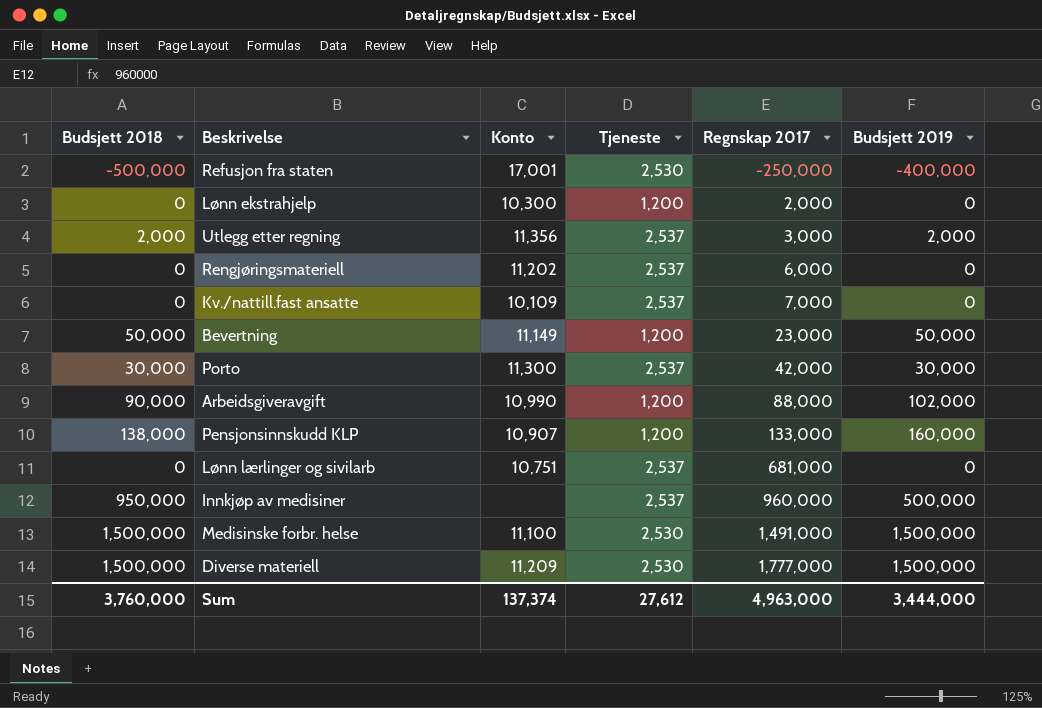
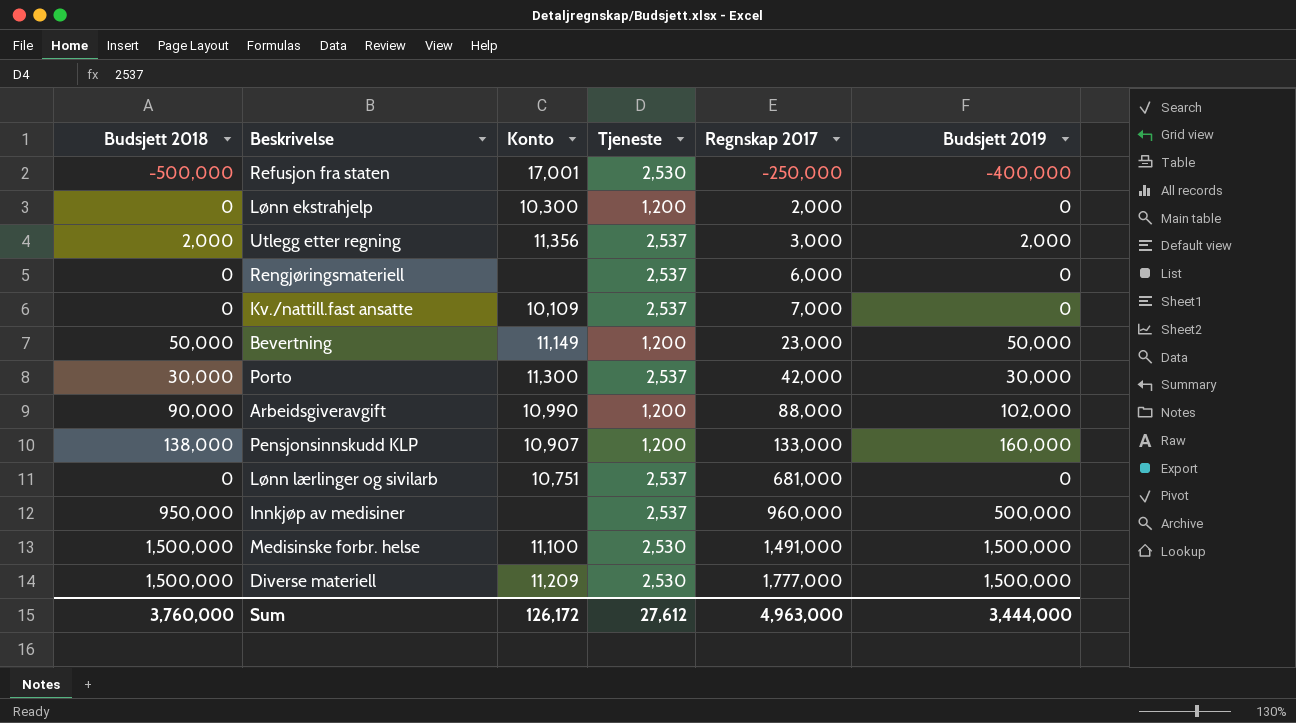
Rengjøringsmateriell | Konto: 11,202 -> none
Sum | Konto: 137,374 -> 126,172

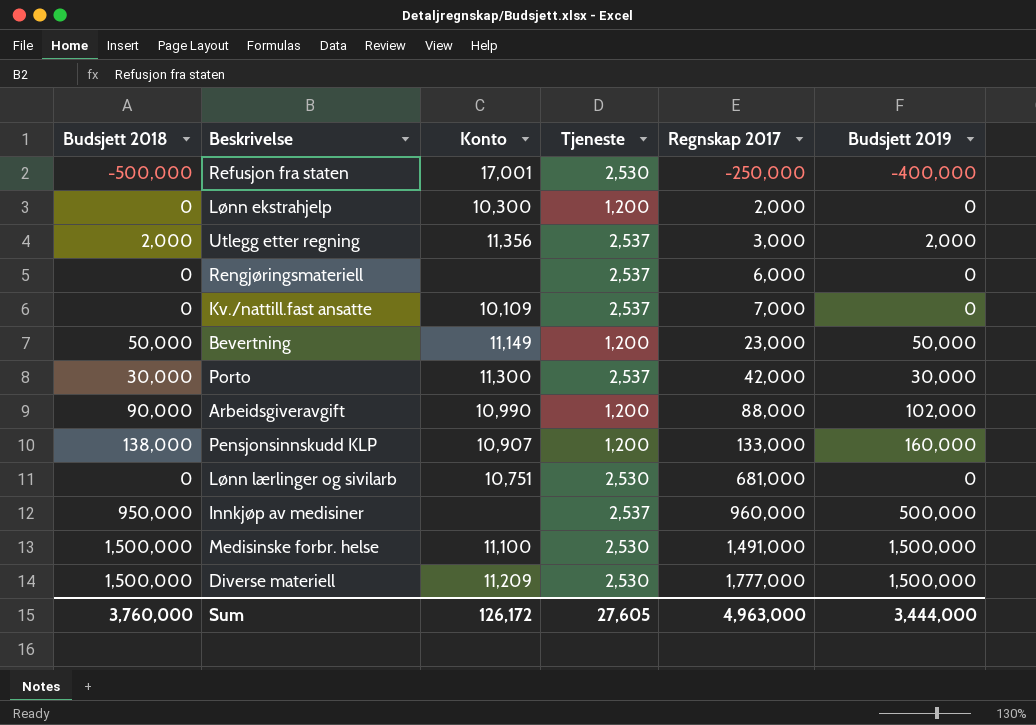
Lønn lærlinger og sivilarb | Tjeneste: 2,537 -> 2,530
Sum | Tjeneste: 27,612 -> 27,605

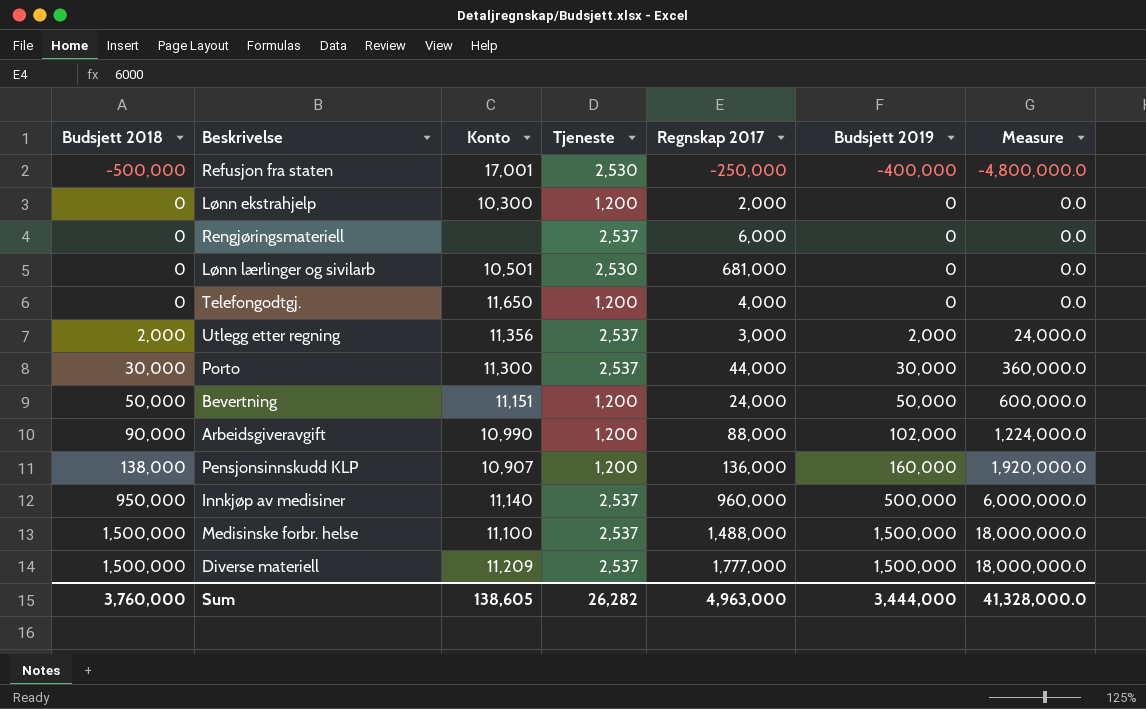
row order: Regnskap 2017 ascending -> Budsjett 2018 ascending
column Measure | formula: none -> [Budsjett 2019] * 12
row Kv./nattill.fast ansatte: 0 | 10,109 | 2,537 | 7,000 | 0 -> none
Lønn lærlinger og sivilarb | Konto: 10,751 -> 10,501
row Telefongodtgj.: none -> 0 | 11,650 | 1,200 | 4,000 | 0 | 0.0
Porto | Regnskap 2017: 42,000 -> 44,000
Bevertning | Konto: 11,149 -> 11,151
Bevertning | Regnskap 2017: 23,000 -> 24,000
Pensjonsinnskudd KLP | Regnskap 2017: 133,000 -> 136,000
Innkjøp av medisiner | Konto: none -> 11,140
Medisinske forbr. helse | Tjeneste: 2,530 -> 2,537
Medisinske forbr. helse | Regnskap 2017: 1,491,000 -> 1,488,000
Diverse materiell | Tjeneste: 2,530 -> 2,537
Sum | Konto: 126,172 -> 138,605
Sum | Tjeneste: 27,605 -> 26,282

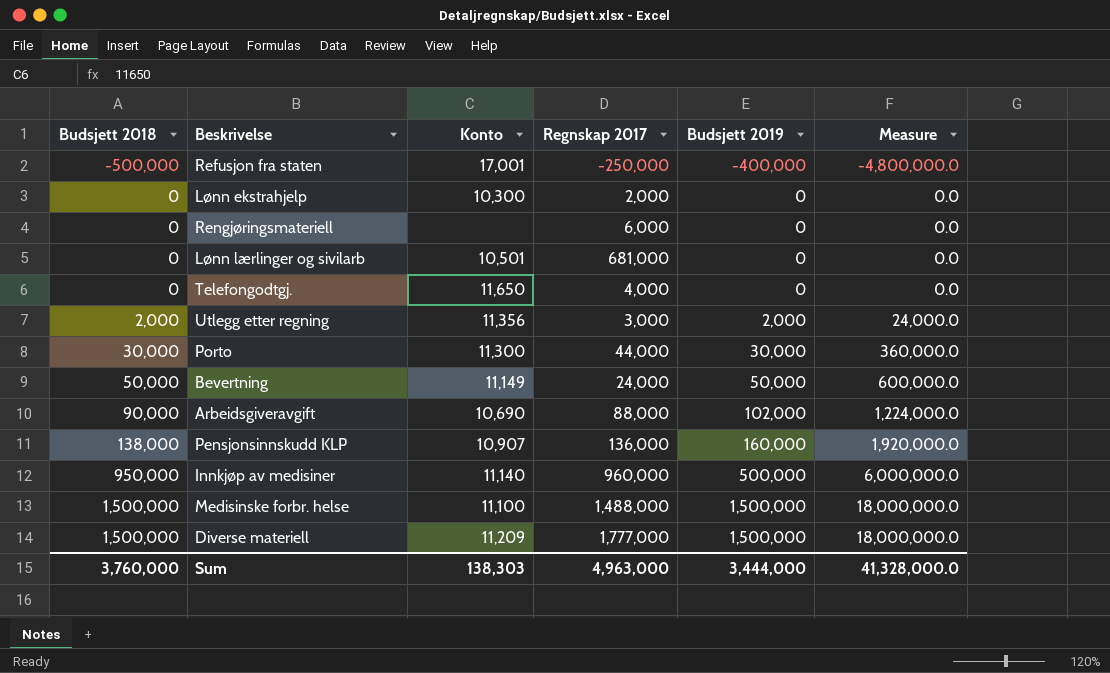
column Tjeneste | position: 4 -> none
Bevertning | Konto: 11,151 -> 11,149
Arbeidsgiveravgift | Konto: 10,990 -> 10,690
Sum | Konto: 138,605 -> 138,303

